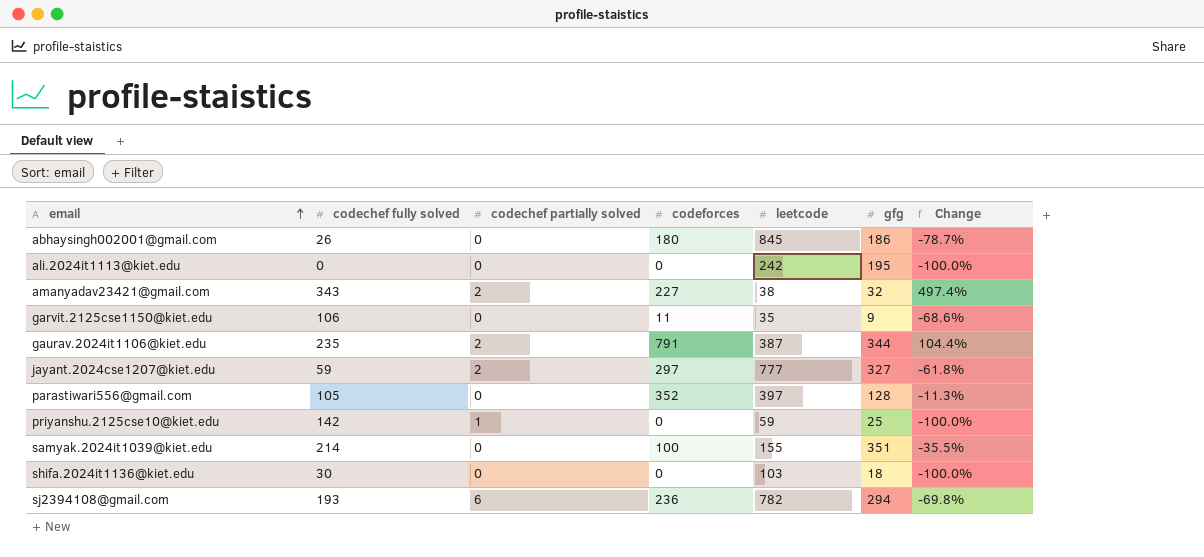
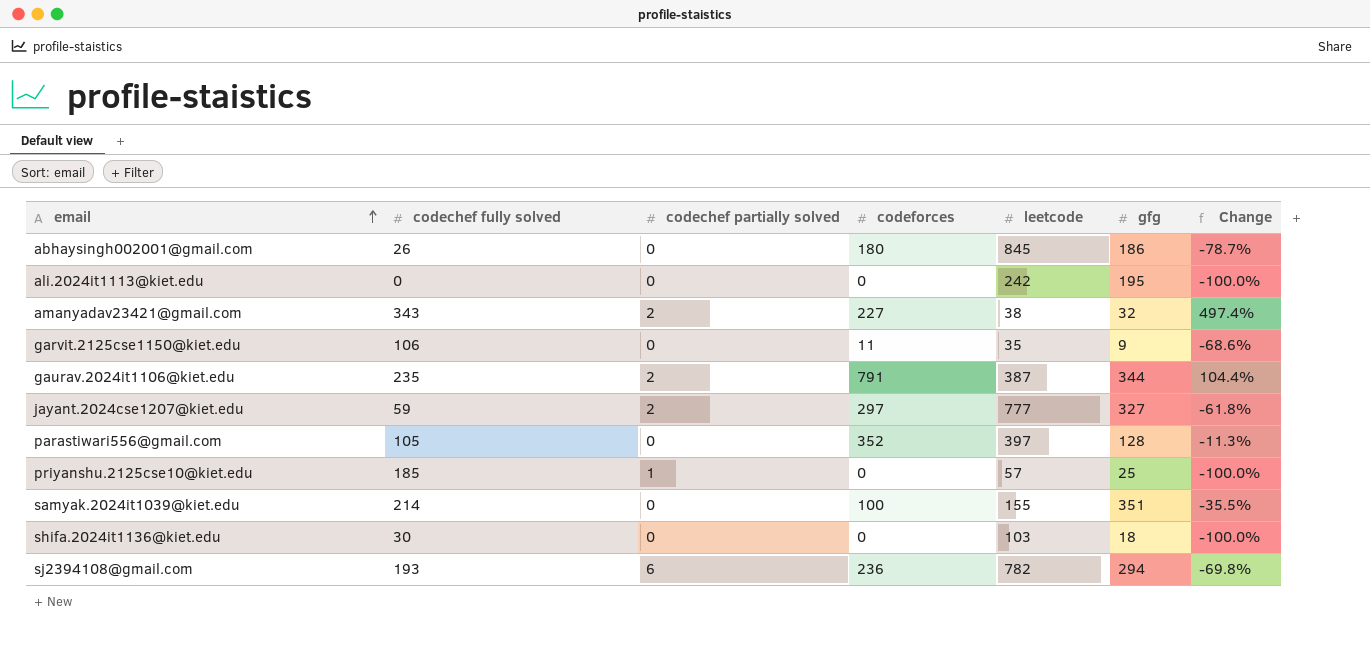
priyanshu.2125cse10@kiet.edu | codechef fully solved: 142 -> 185
priyanshu.2125cse10@kiet.edu | leetcode: 59 -> 57

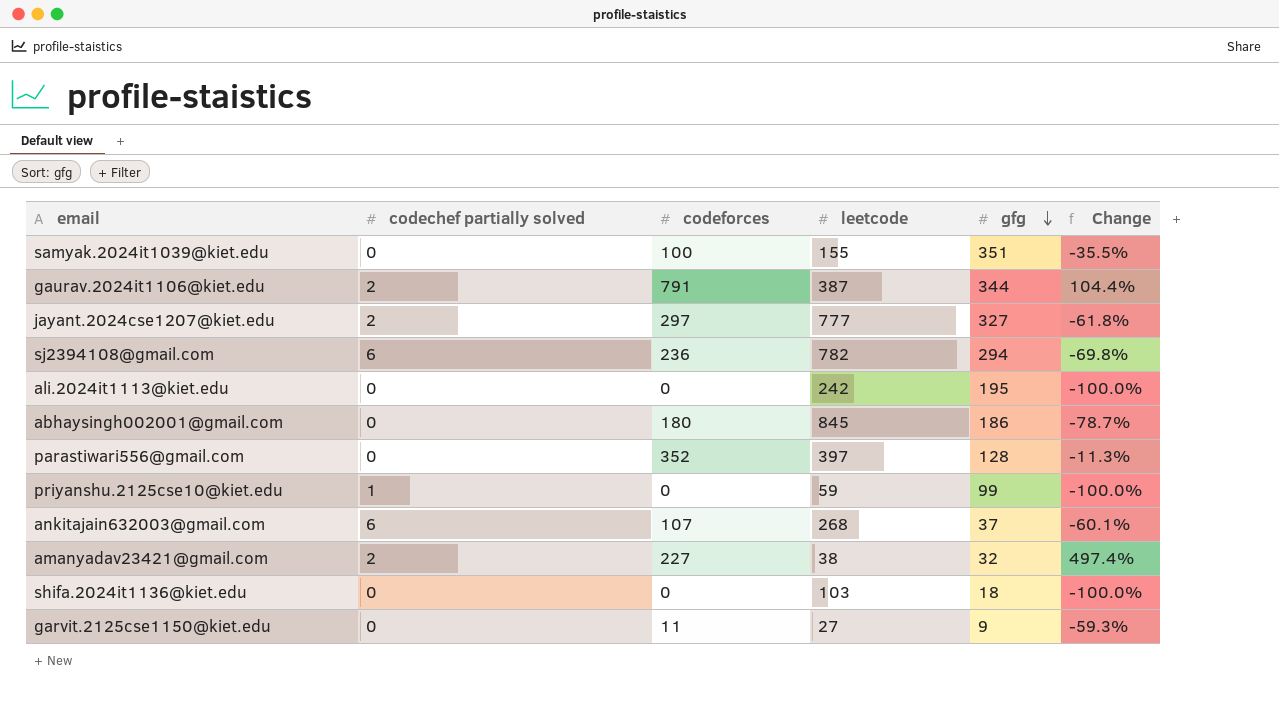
row order: email ascending -> gfg descending
column codechef fully solved | position: 2 -> none
priyanshu.2125cse10@kiet.edu | leetcode: 57 -> 59
priyanshu.2125cse10@kiet.edu | gfg: 25 -> 99
row ankitajain632003@gmail.com: none -> 6 | 107 | 268 | 37 | -60.1%
garvit.2125cse1150@kiet.edu | leetcode: 35 -> 27
garvit.2125cse1150@kiet.edu | Change: -68.6% -> -59.3%

